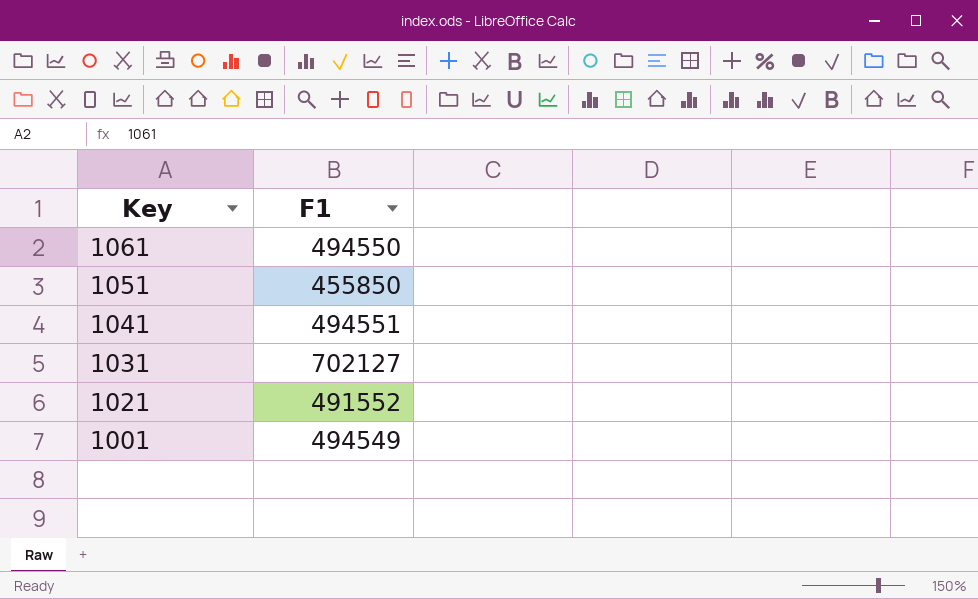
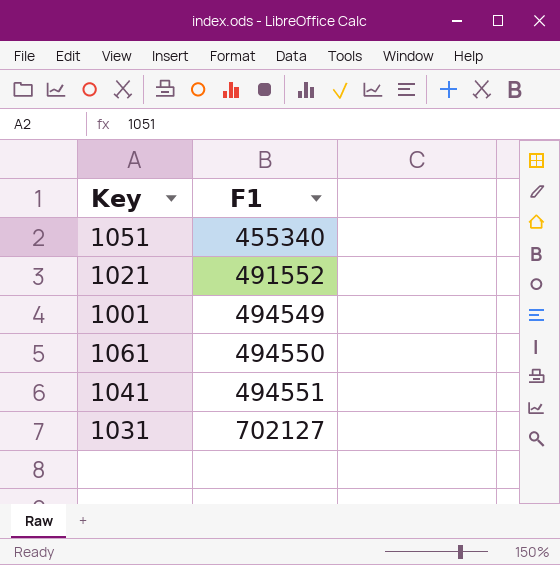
row order: Key descending -> F1 ascending
1051 | F1: 455850 -> 455340

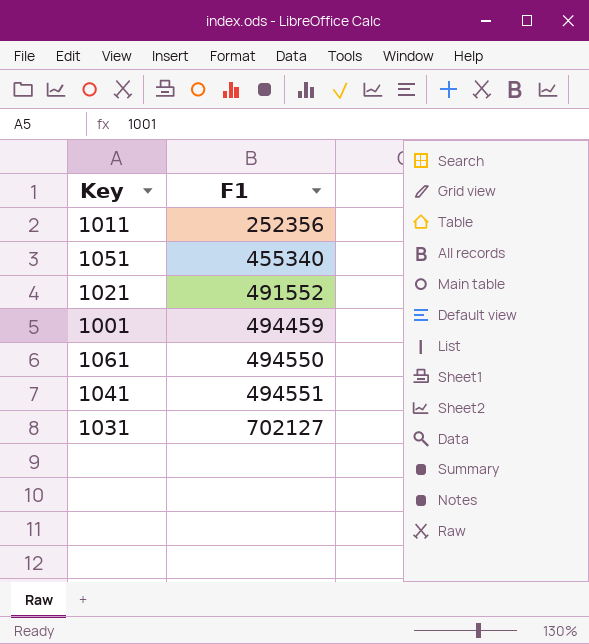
row 1011: none -> 252356
1001 | F1: 494549 -> 494459

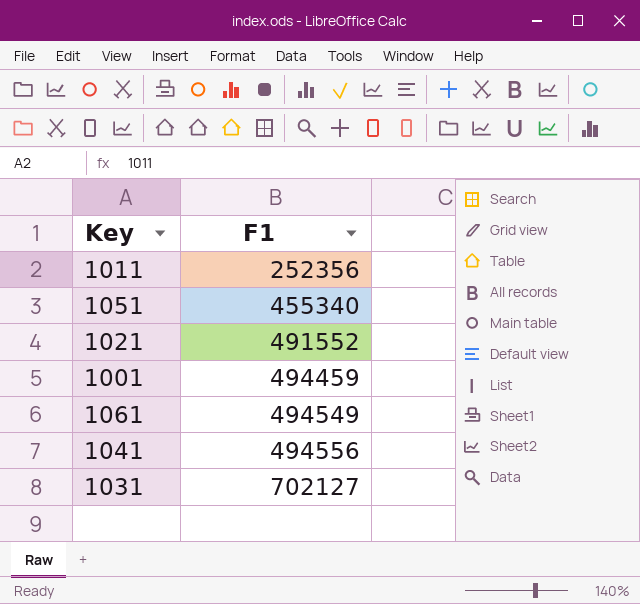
1061 | F1: 494550 -> 494549
1041 | F1: 494551 -> 494556

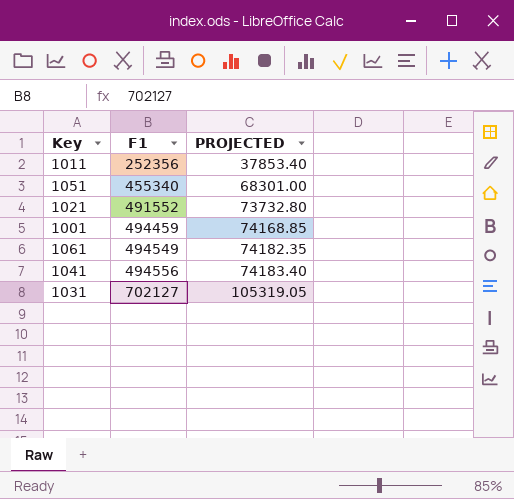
column PROJECTED | formula: none -> [F1] * 0.15

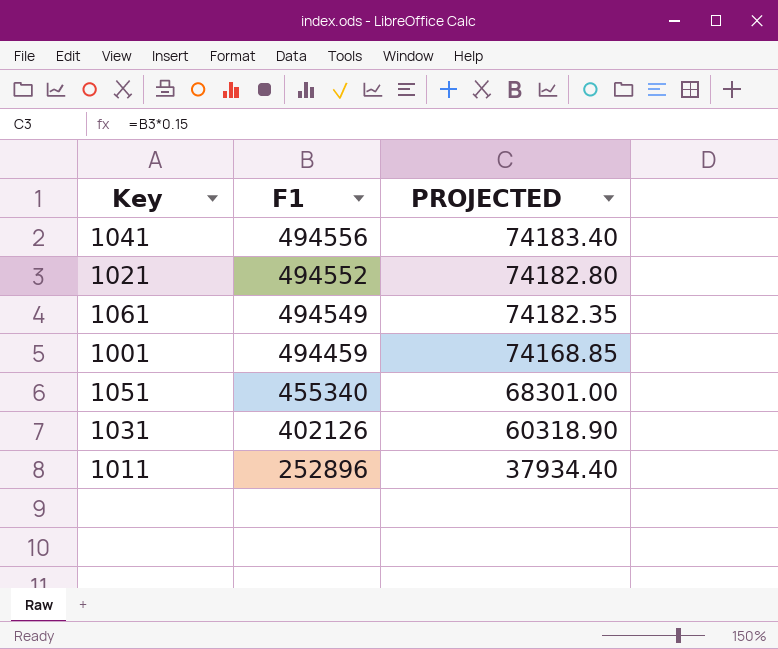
row order: F1 ascending -> F1 descending
1021 | F1: 491552 -> 494552
1021 | PROJECTED: 73732.80 -> 74182.80
1031 | F1: 702127 -> 402126
1031 | PROJECTED: 105319.05 -> 60318.90
1011 | F1: 252356 -> 252896
1011 | PROJECTED: 37853.40 -> 37934.40

